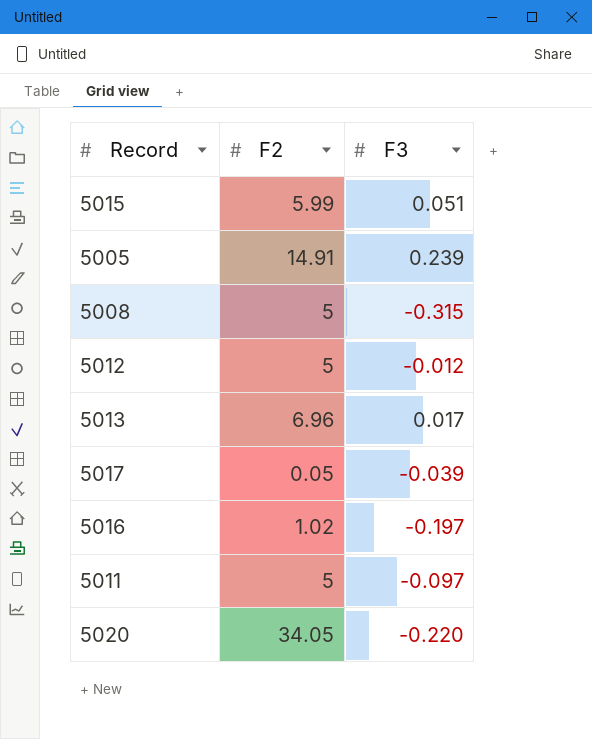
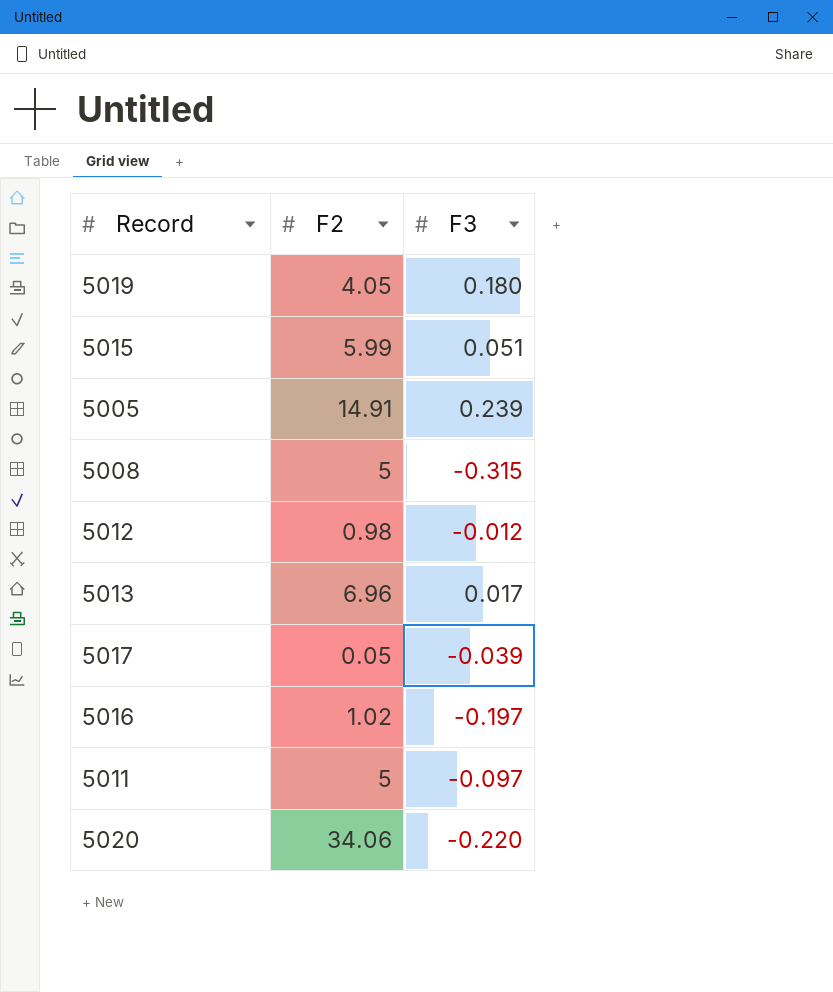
row 5019: none -> 4.05 | 0.180
5012 | F2: 5 -> 0.98
5020 | F2: 34.05 -> 34.06

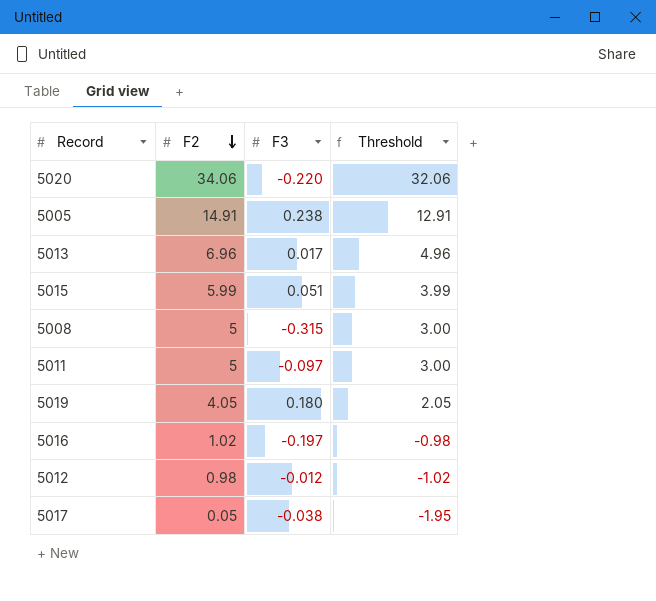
row order: none -> F2 descending
column Threshold | formula: none -> [F2] - 2
5005 | F3: 0.239 -> 0.238
5017 | F3: -0.039 -> -0.038

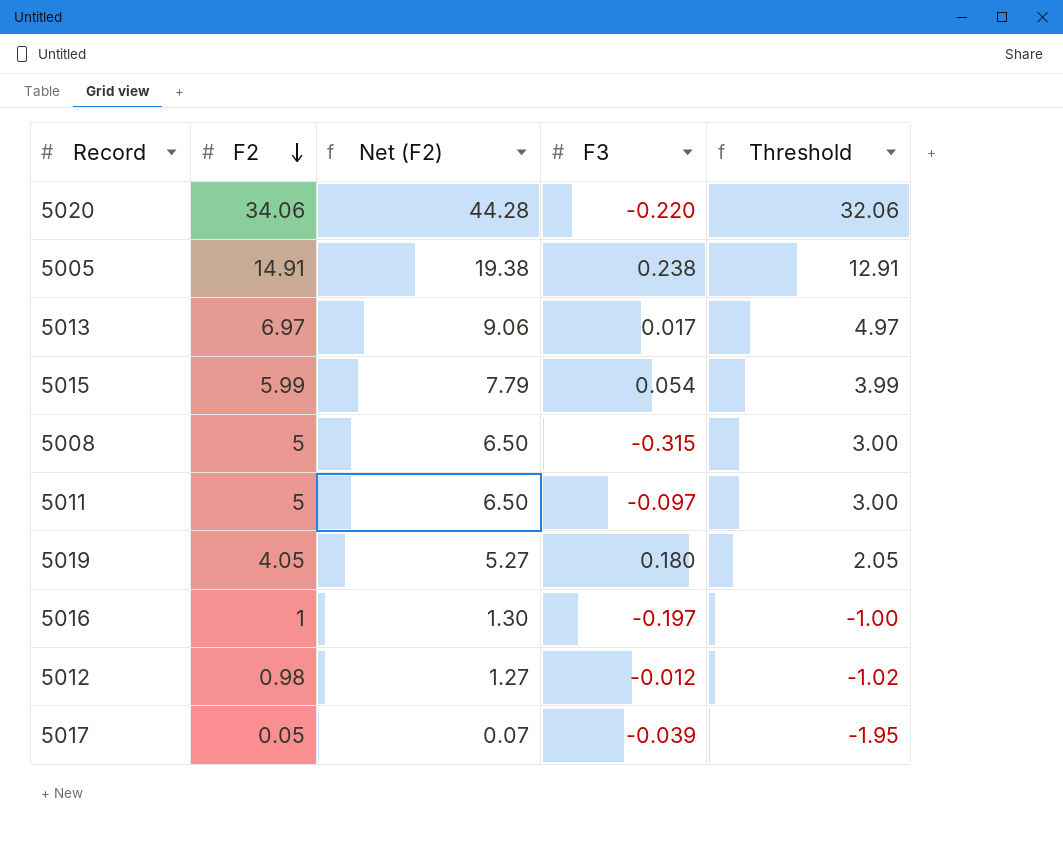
column Net (F2) | formula: none -> [F2] * 1.3
5013 | F2: 6.96 -> 6.97
5013 | Threshold: 4.96 -> 4.97
5015 | F3: 0.051 -> 0.054
5016 | F2: 1.02 -> 1
5016 | Threshold: -0.98 -> -1.00
5017 | F3: -0.038 -> -0.039

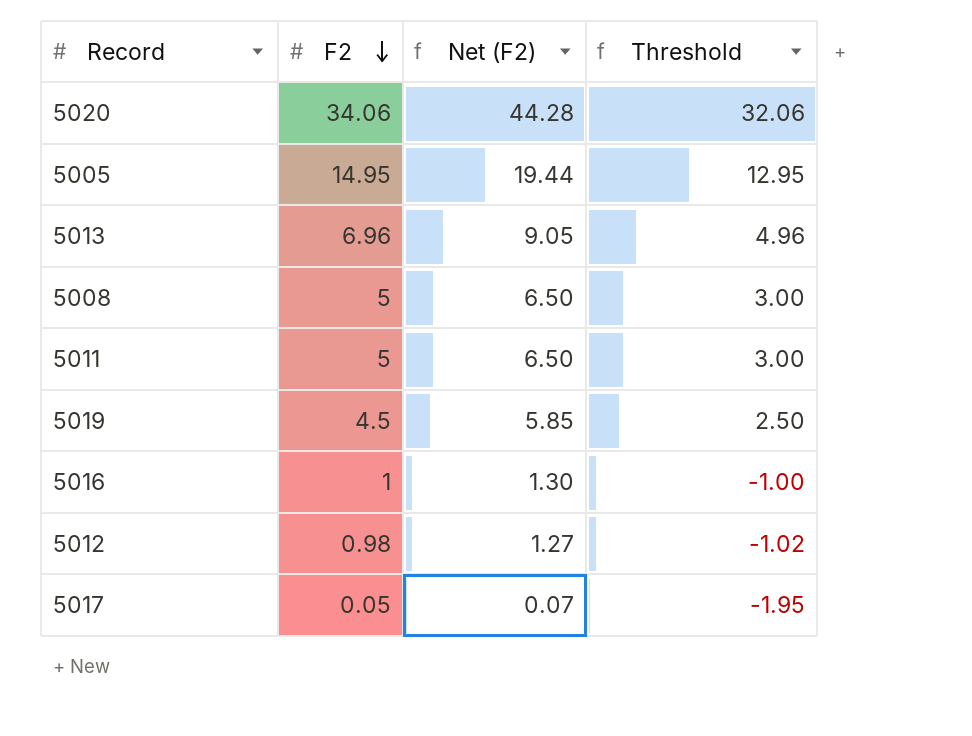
column F3 | position: 4 -> none
row 5015: 5.99 | 7.79 | 0.054 | 3.99 -> none
5005 | F2: 14.91 -> 14.95
5005 | Net (F2): 19.38 -> 19.44
5005 | Threshold: 12.91 -> 12.95
5013 | F2: 6.97 -> 6.96
5013 | Net (F2): 9.06 -> 9.05
5013 | Threshold: 4.97 -> 4.96
5019 | F2: 4.05 -> 4.5
5019 | Net (F2): 5.27 -> 5.85
5019 | Threshold: 2.05 -> 2.50

